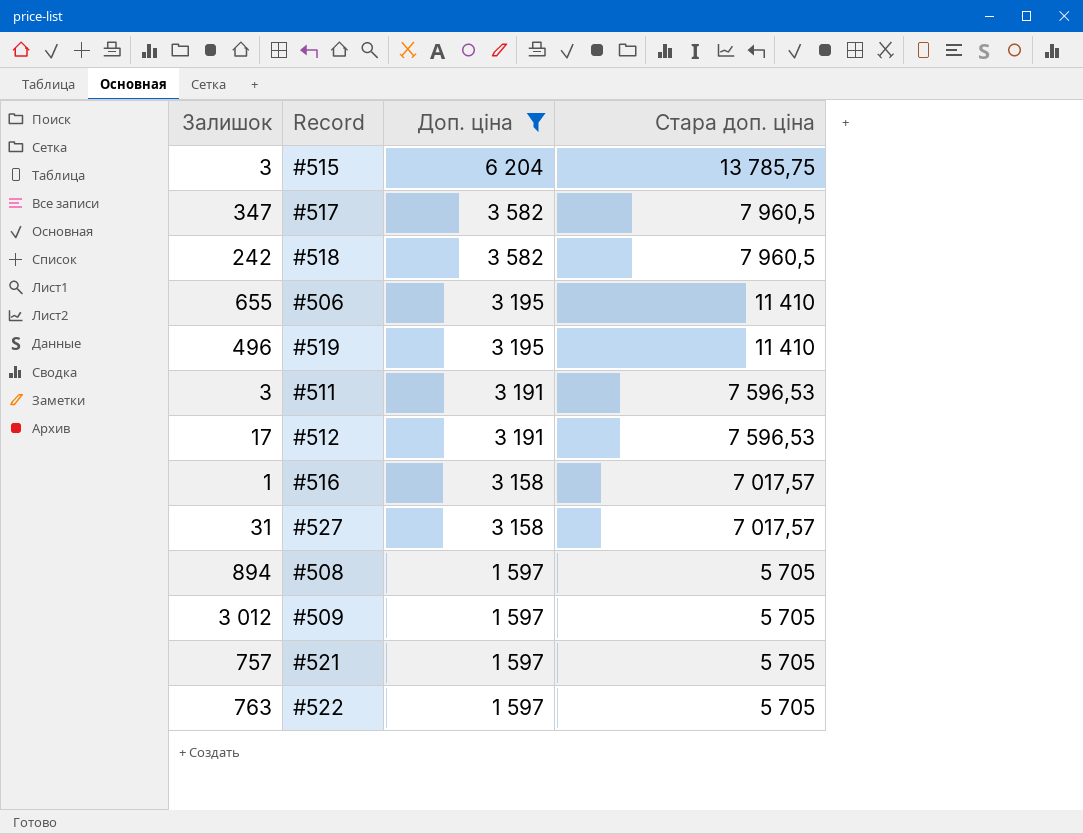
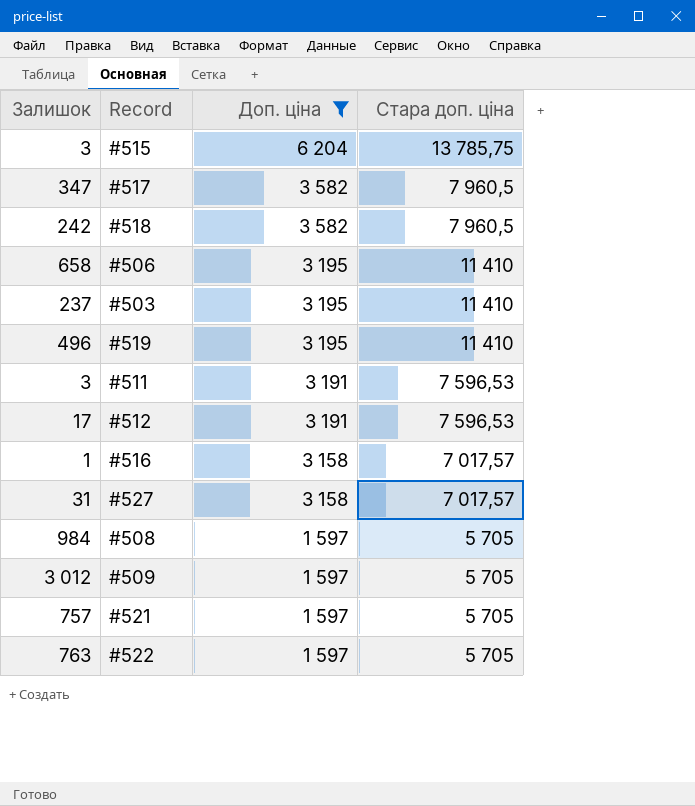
#506 | Залишок: 655 -> 658
row #503: none -> 237 | 3 195 | 11 410
#508 | Залишок: 894 -> 984

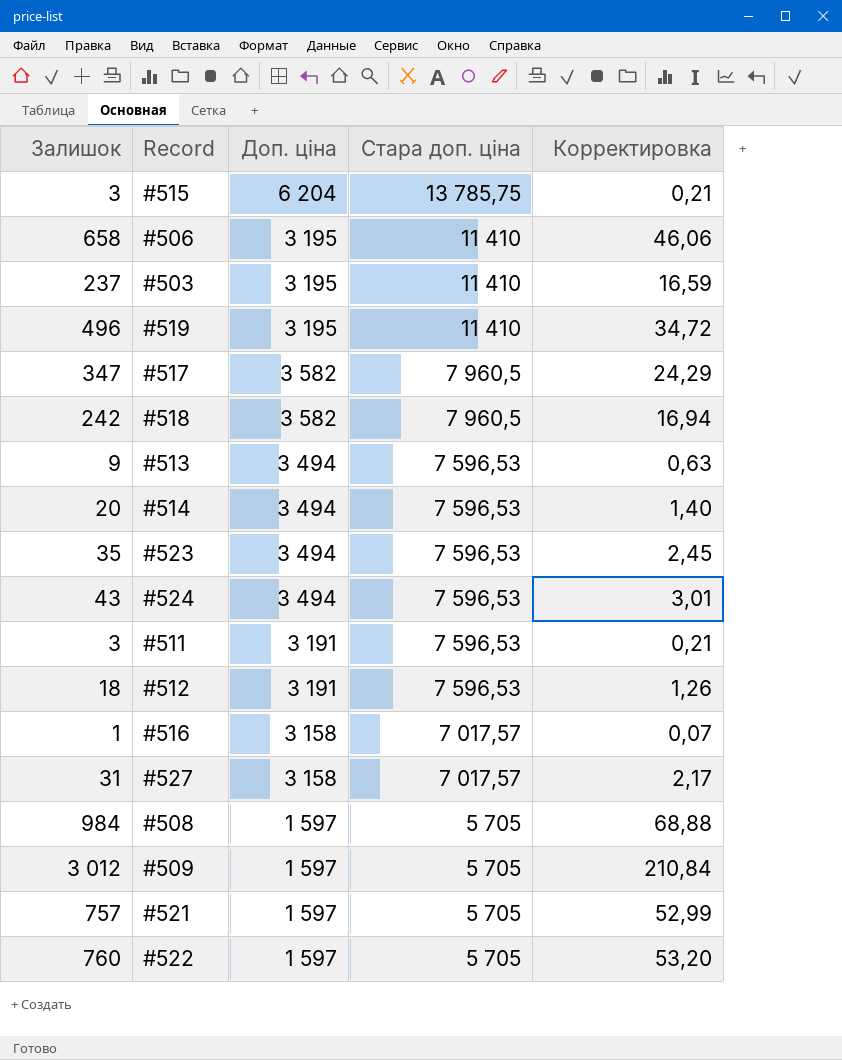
filter: Доп. ціна != 3 494 -> none
row order: Доп. ціна descending -> Стара доп. ціна descending
column Корректировка | formula: none -> [Залишок] * 0,07
#512 | Залишок: 17 -> 18
#522 | Залишок: 763 -> 760

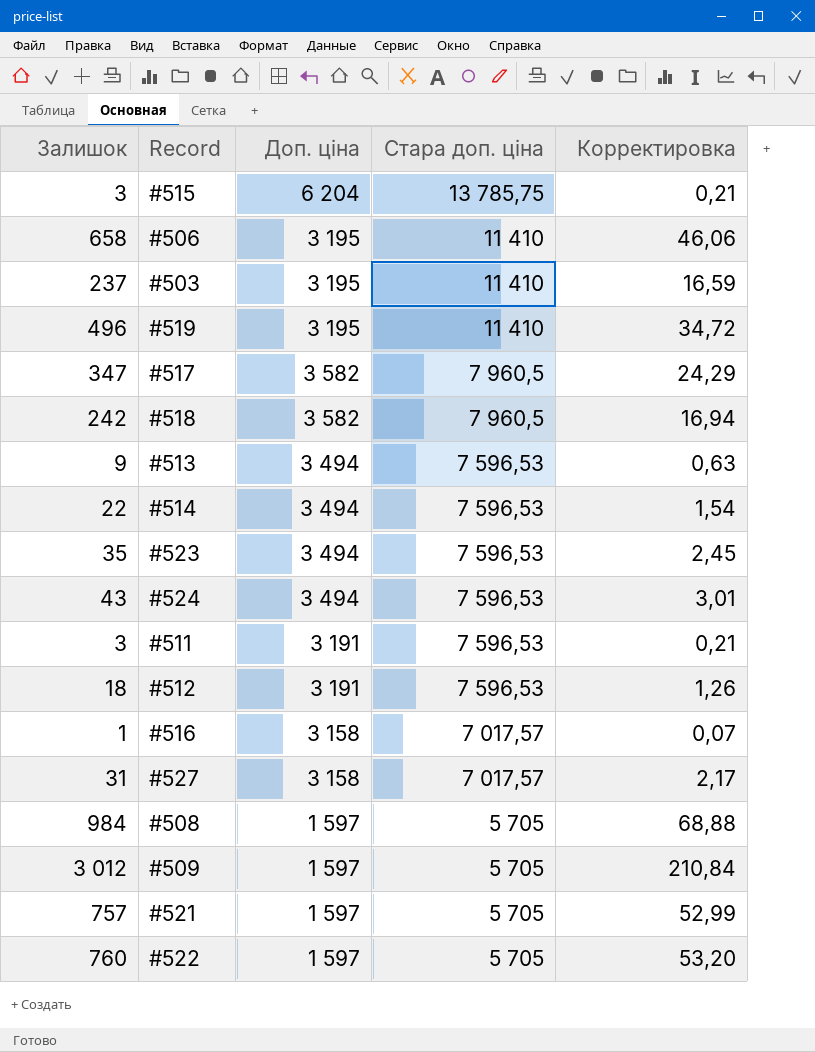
#514 | Залишок: 20 -> 22
#514 | Корректировка: 1,40 -> 1,54

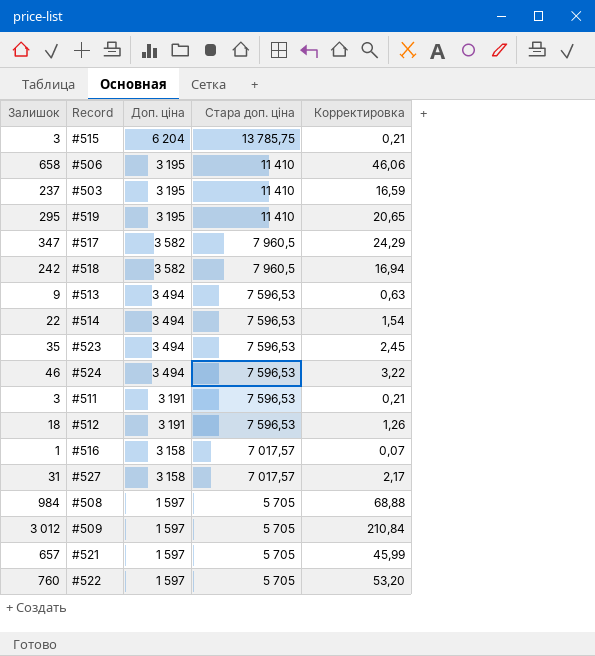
#519 | Залишок: 496 -> 295
#519 | Корректировка: 34,72 -> 20,65
#524 | Залишок: 43 -> 46
#524 | Корректировка: 3,01 -> 3,22
#521 | Залишок: 757 -> 657
#521 | Корректировка: 52,99 -> 45,99

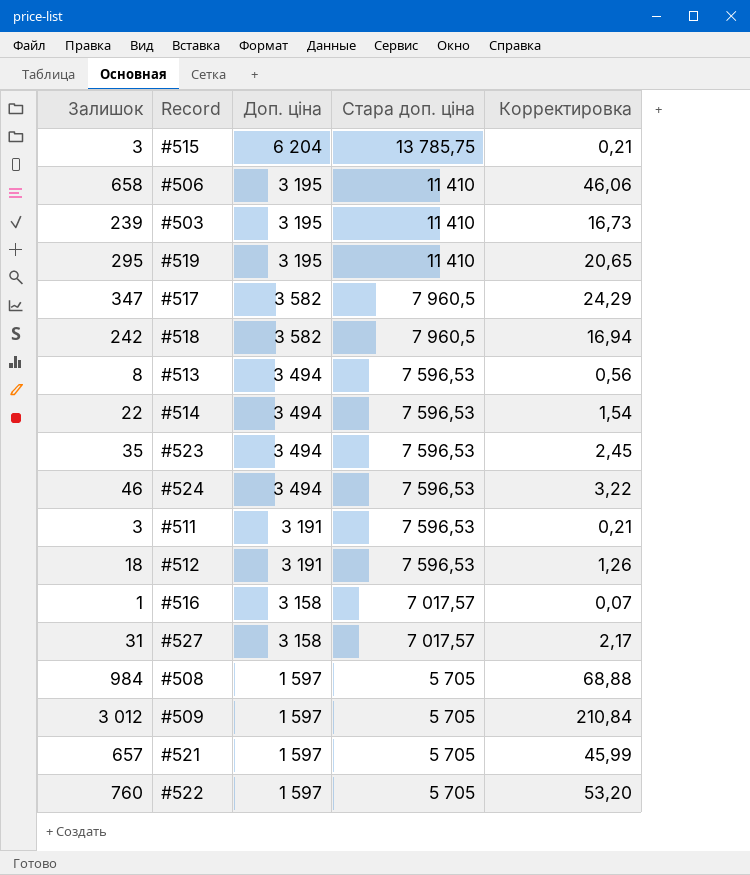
#503 | Залишок: 237 -> 239
#503 | Корректировка: 16,59 -> 16,73
#513 | Залишок: 9 -> 8
#513 | Корректировка: 0,63 -> 0,56

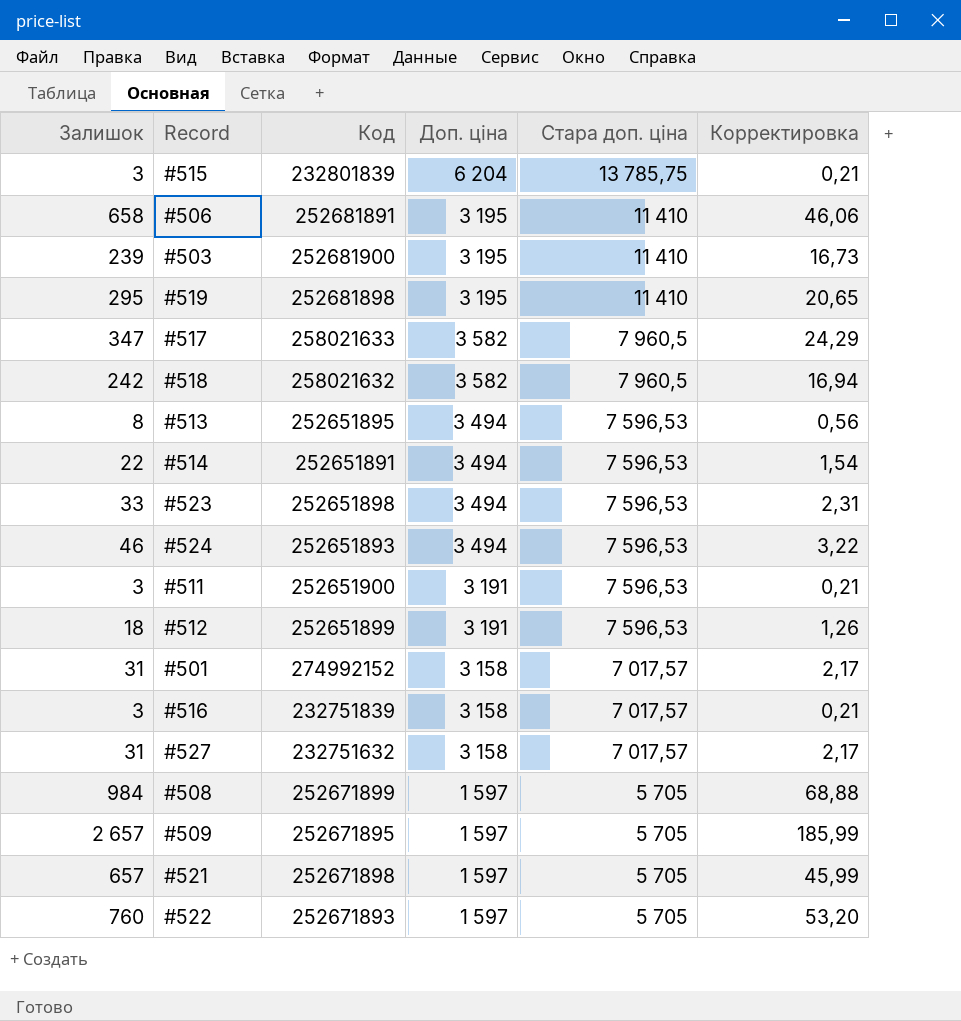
column Код | position: none -> 3
#523 | Залишок: 35 -> 33
#523 | Корректировка: 2,45 -> 2,31
row #501: none -> 31 | 274992152 | 3 158 | 7 017,57 | 2,17
#516 | Залишок: 1 -> 3
#516 | Корректировка: 0,07 -> 0,21
#509 | Залишок: 3 012 -> 2 657
#509 | Корректировка: 210,84 -> 185,99

